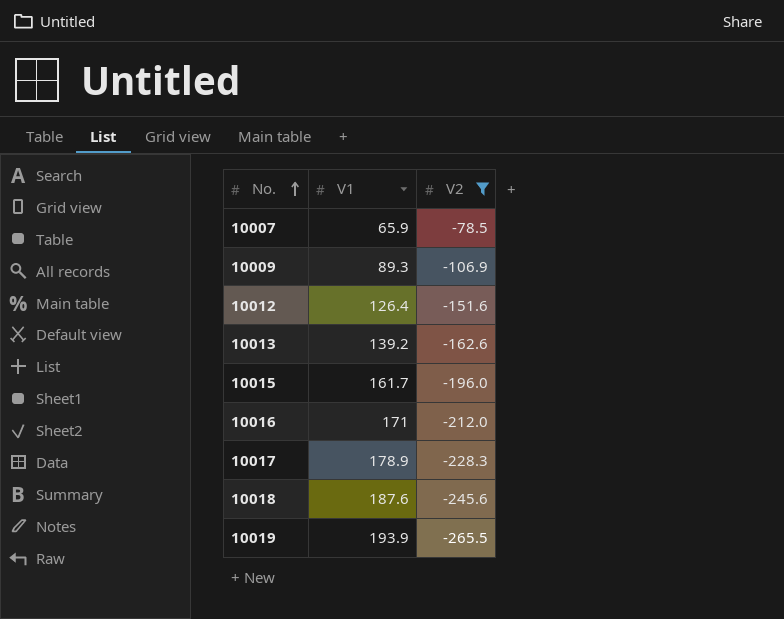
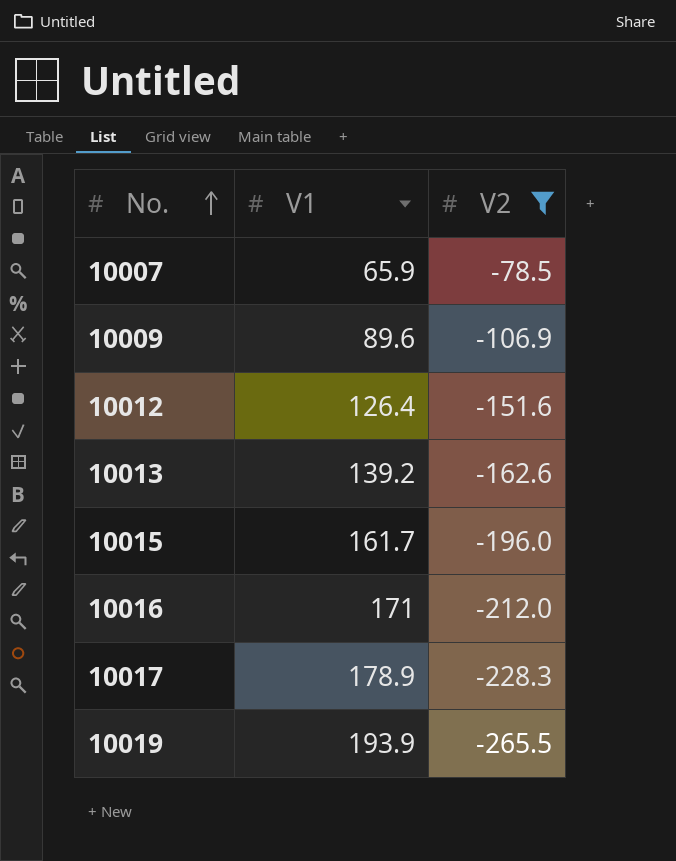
row 10018: 187.6 | -245.6 -> none
10009 | V1: 89.3 -> 89.6

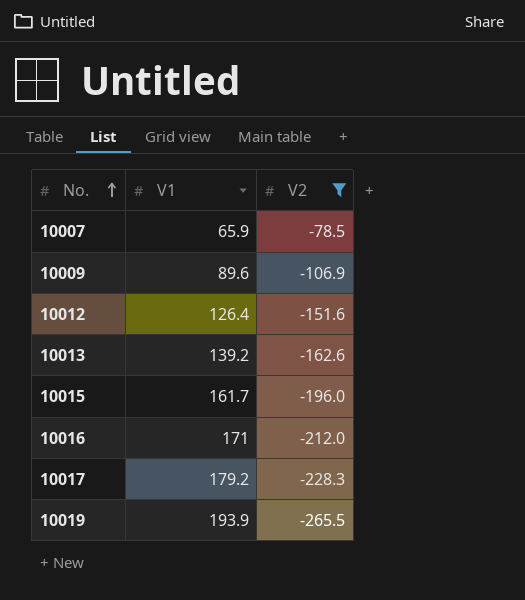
10017 | V1: 178.9 -> 179.2

